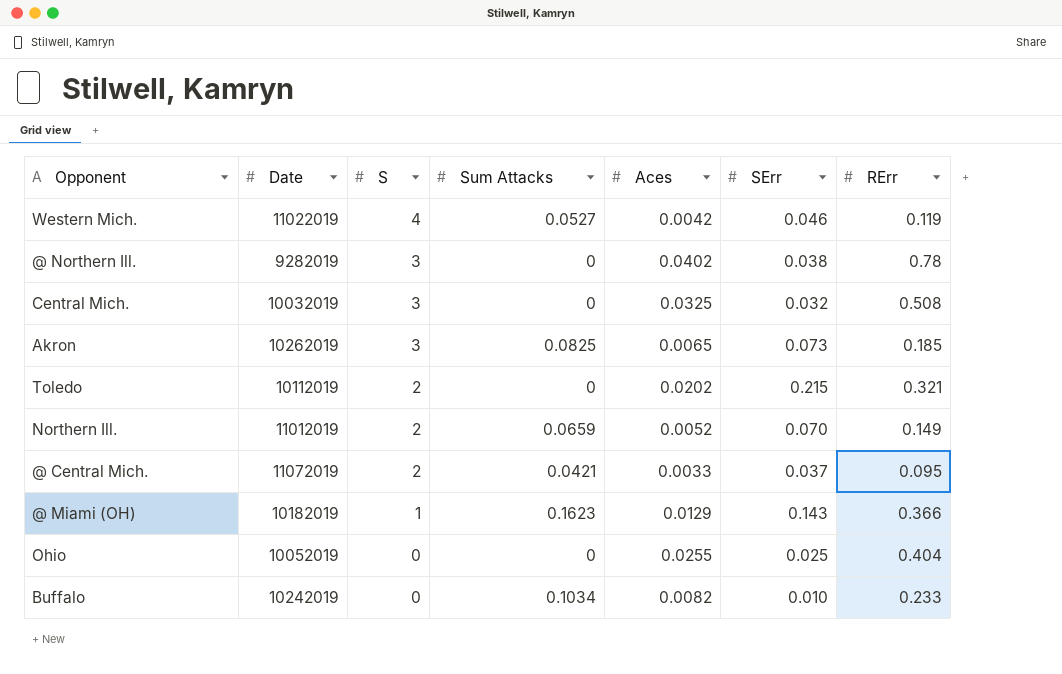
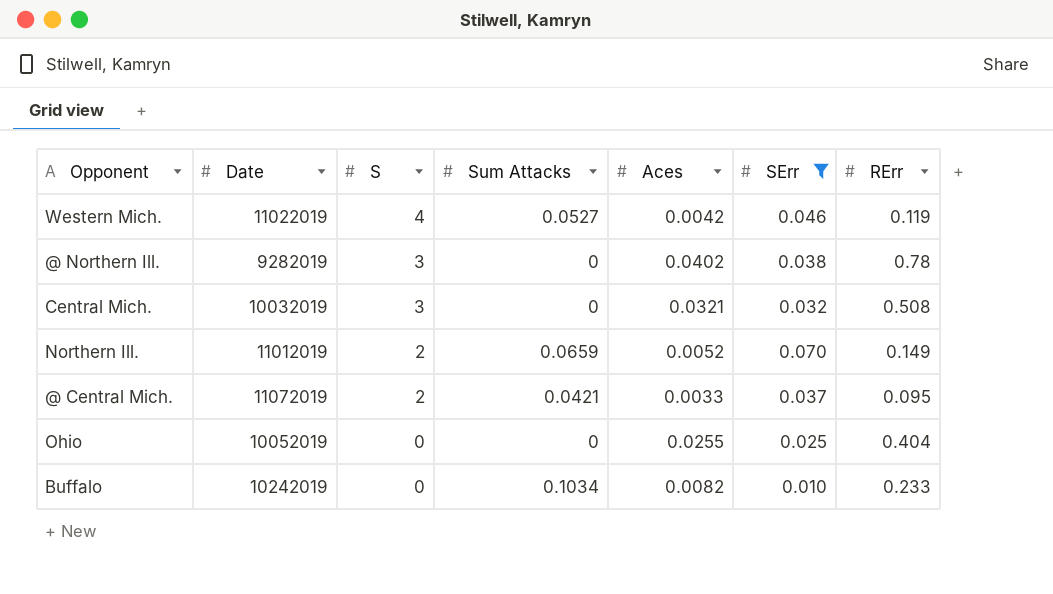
filter: none -> SErr <= 0.070
Central Mich. | Aces: 0.0325 -> 0.0321

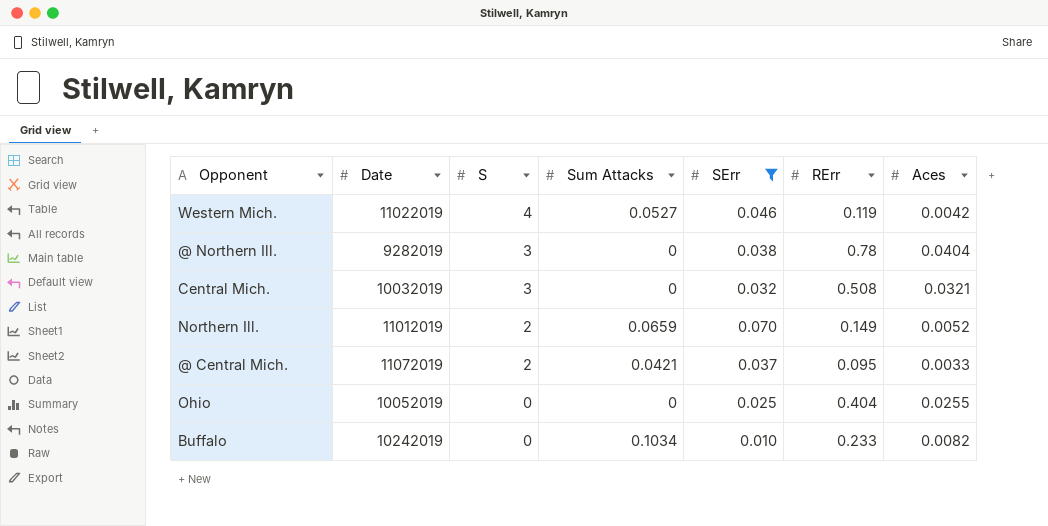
column Aces | position: 5 -> 7
@ Northern Ill. | Aces: 0.0402 -> 0.0404

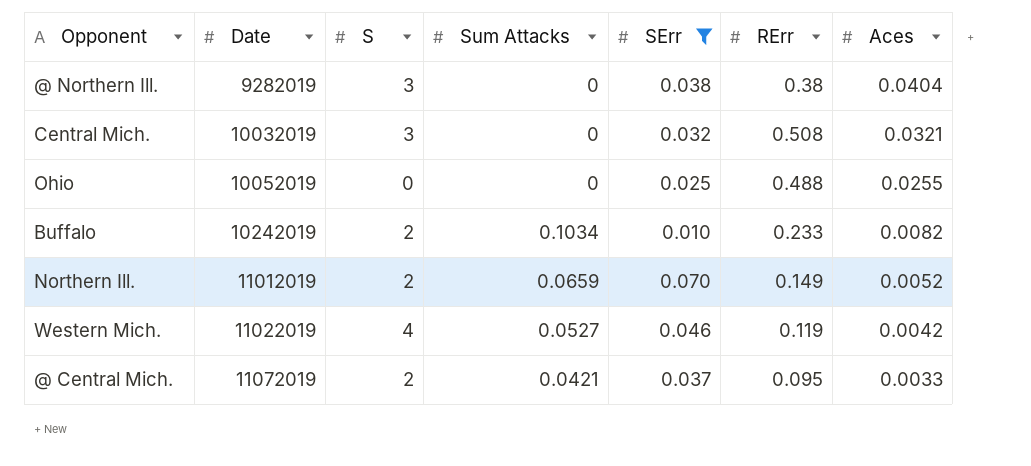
row order: S descending -> Date ascending
@ Northern Ill. | RErr: 0.78 -> 0.38
Ohio | RErr: 0.404 -> 0.488
Buffalo | S: 0 -> 2

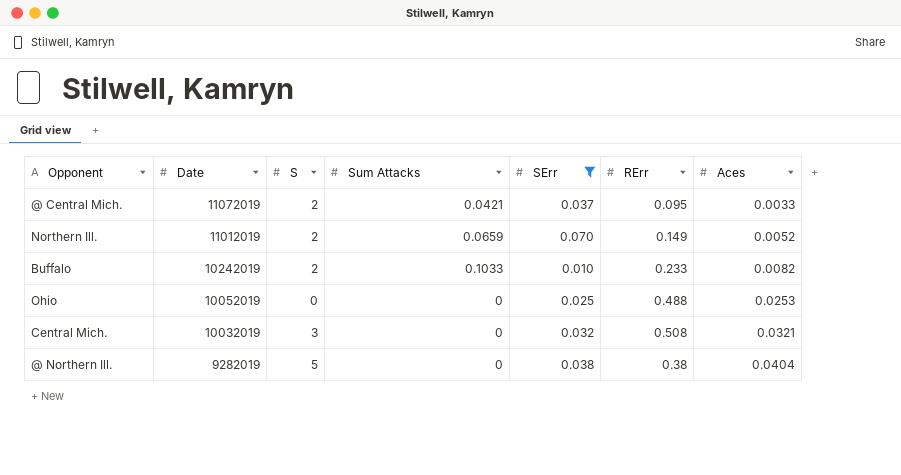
row order: Date ascending -> Date descending
row Western Mich.: 11022019 | 4 | 0.0527 | 0.046 | 0.119 | 0.0042 -> none
Buffalo | Sum Attacks: 0.1034 -> 0.1033
Ohio | Aces: 0.0255 -> 0.0253
@ Northern Ill. | S: 3 -> 5

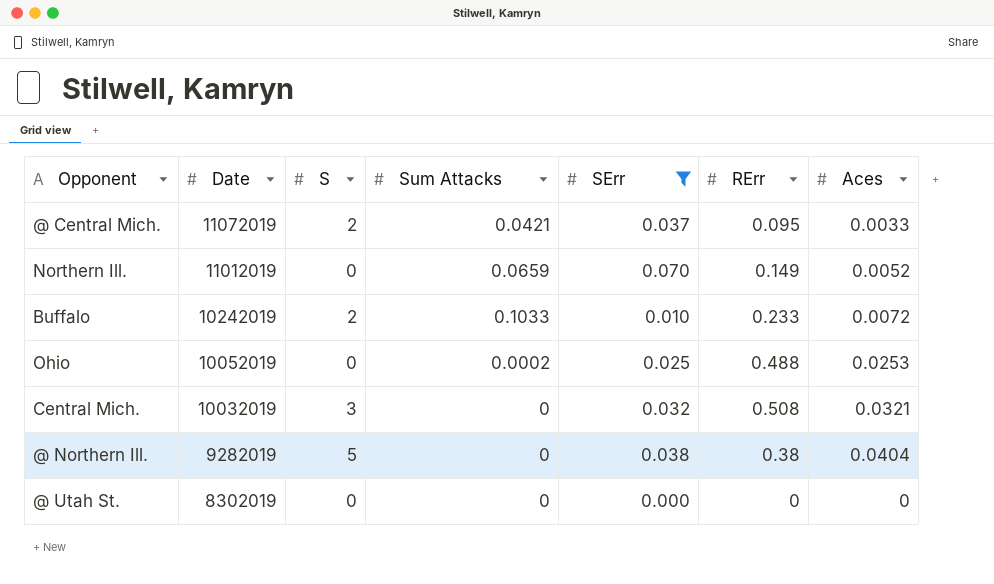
Northern Ill. | S: 2 -> 0
Buffalo | Aces: 0.0082 -> 0.0072
Ohio | Sum Attacks: 0 -> 0.0002
row @ Utah St.: none -> 8302019 | 0 | 0 | 0.000 | 0 | 0

